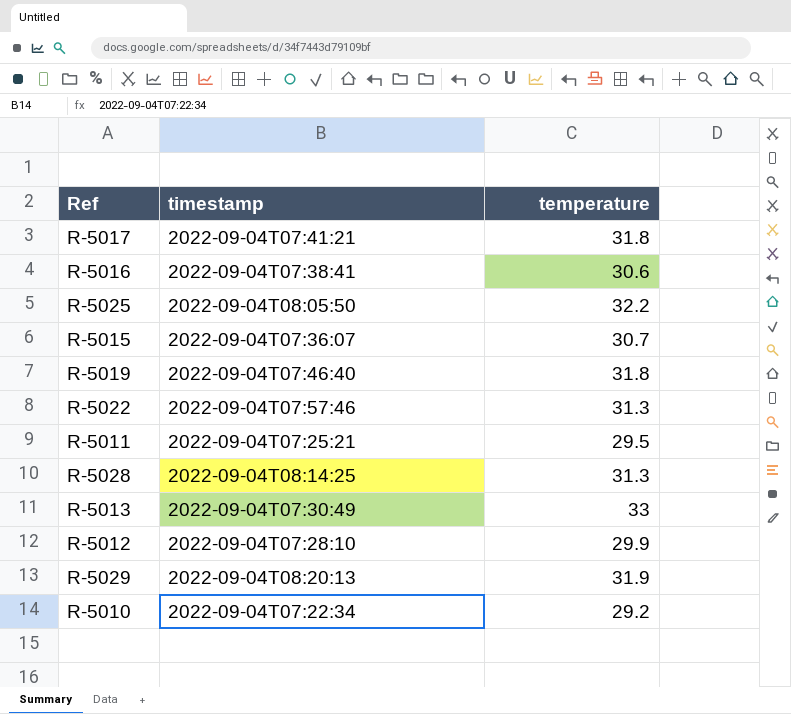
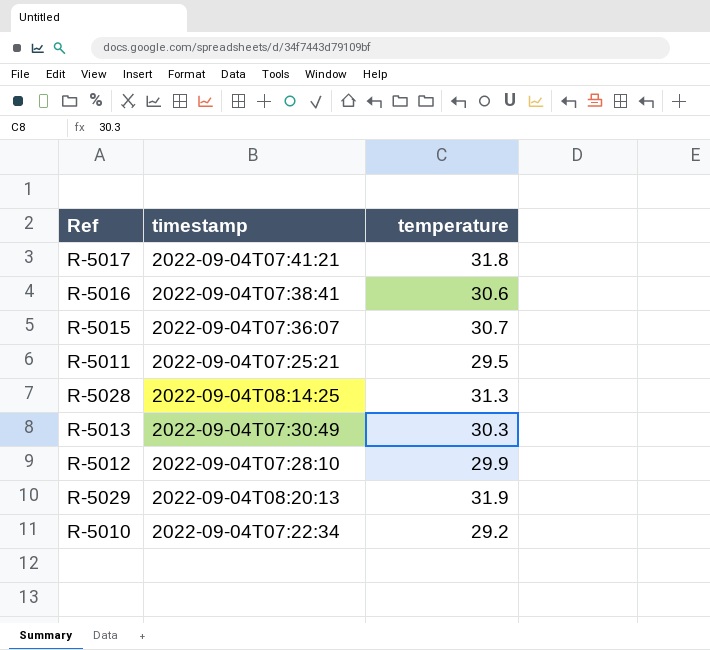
row R-5025: 2022-09-04T08:05:50 | 32.2 -> none
row R-5019: 2022-09-04T07:46:40 | 31.8 -> none
row R-5022: 2022-09-04T07:57:46 | 31.3 -> none
R-5013 | temperature: 33 -> 30.3

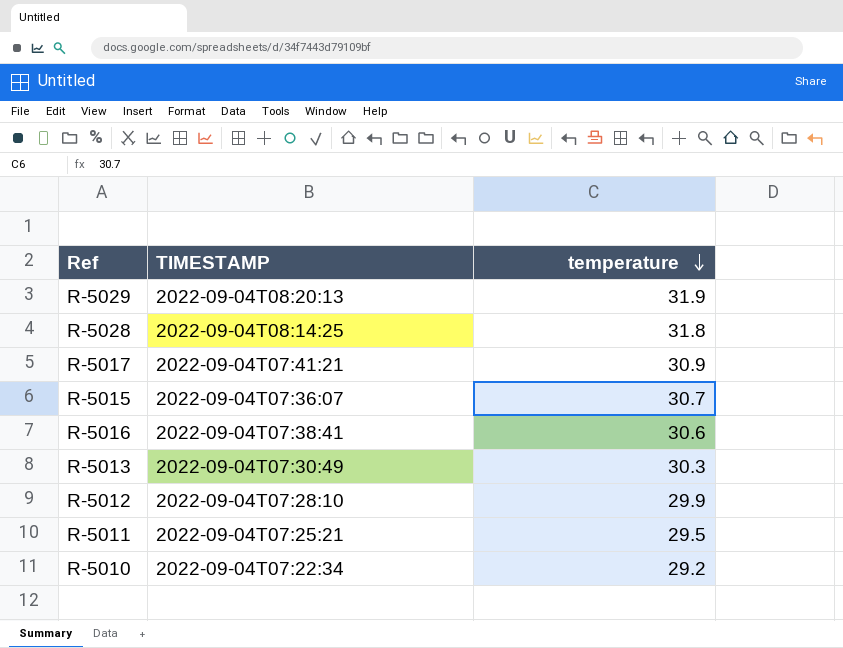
row order: none -> temperature descending
column name: timestamp -> TIMESTAMP
R-5028 | temperature: 31.3 -> 31.8
R-5017 | temperature: 31.8 -> 30.9

